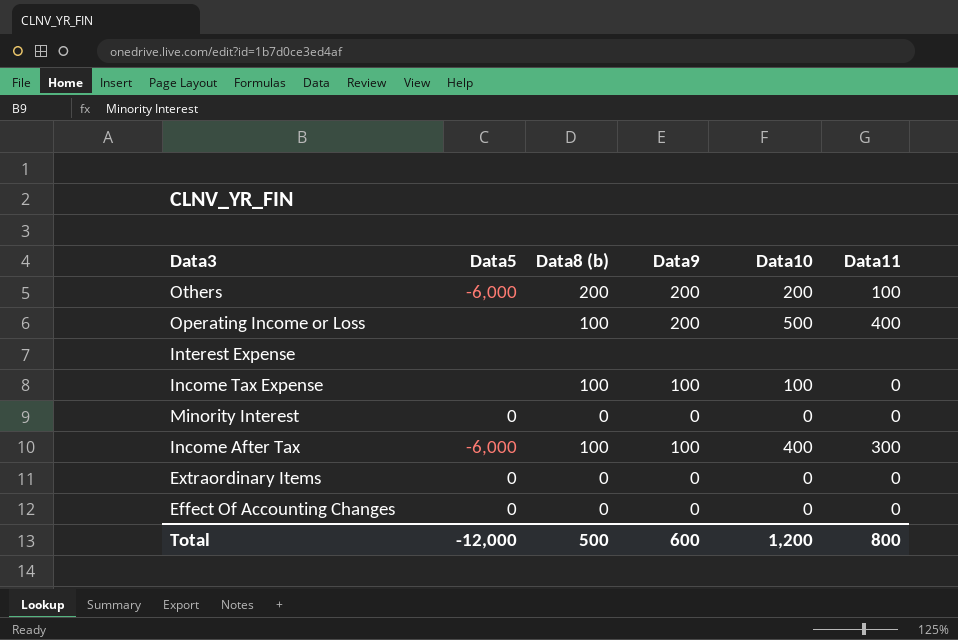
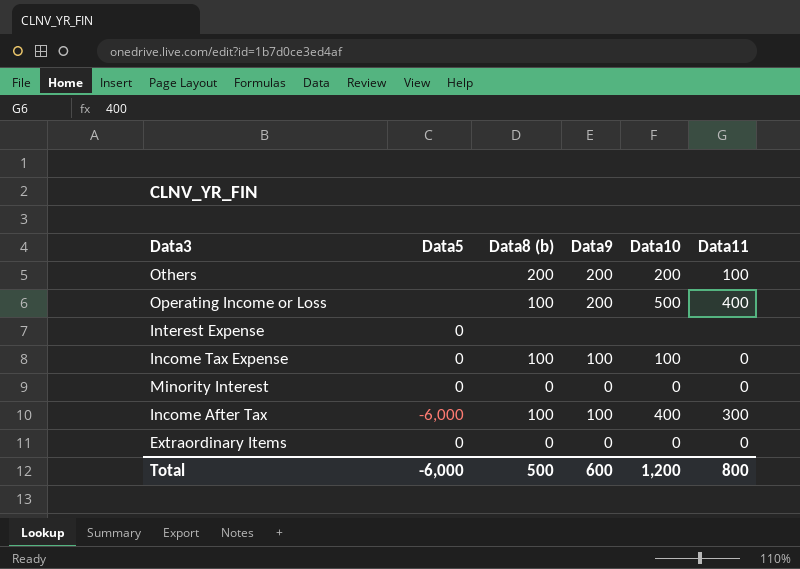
row Effect Of Accounting Changes: 0 | 0 | 0 | 0 | 0 -> none
Others | Data5: -6,000 -> none
Interest Expense | Data5: none -> 0
Income Tax Expense | Data5: none -> 0
Total | Data5: -12,000 -> -6,000

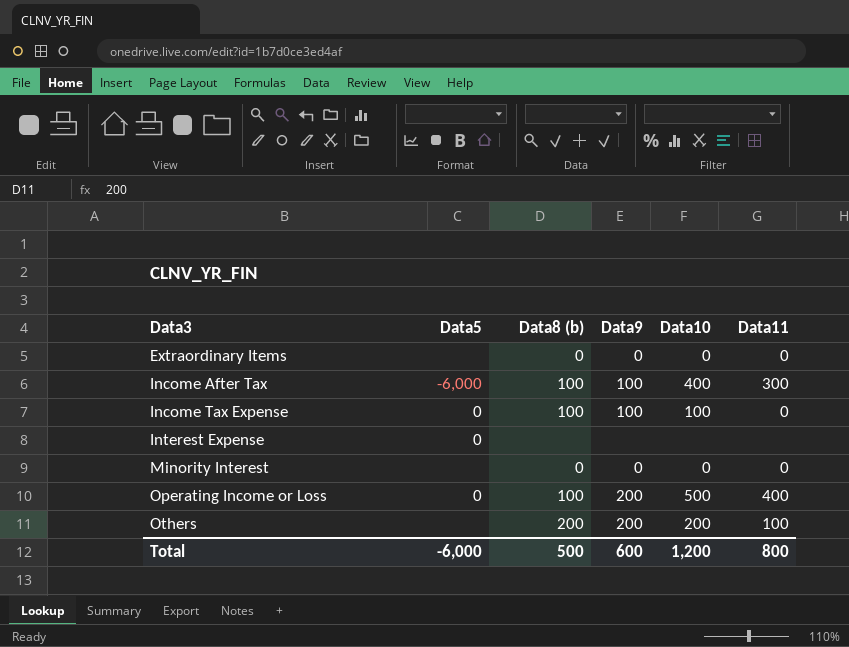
row order: none -> Data3 ascending
Extraordinary Items | Data5: 0 -> none
Minority Interest | Data5: 0 -> none
Operating Income or Loss | Data5: none -> 0

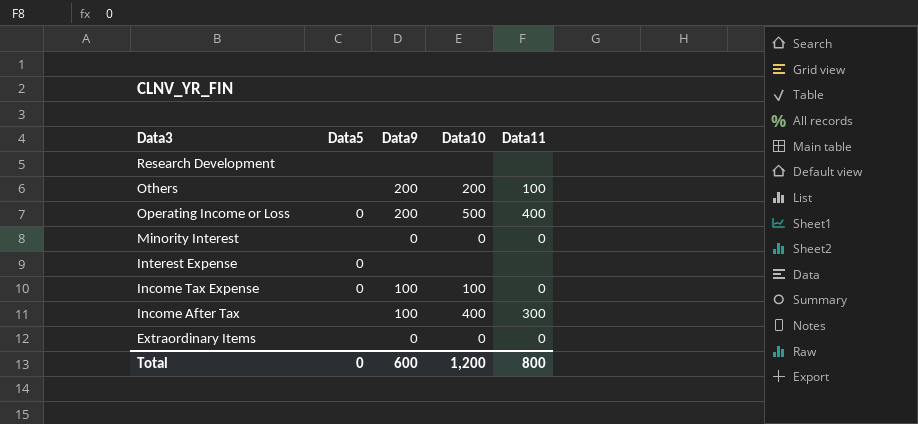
row order: Data3 ascending -> Data3 descending
column Data8 (b) | position: 3 -> none
row Research Development: none -> none | none | none | none
Income After Tax | Data5: -6,000 -> none
Total | Data5: -6,000 -> 0

